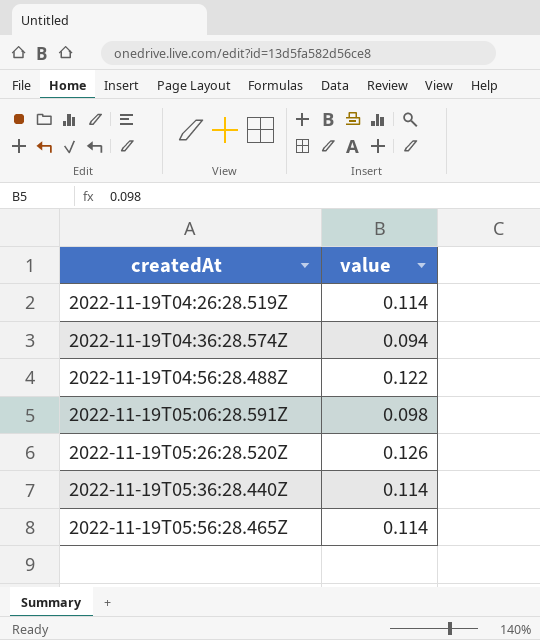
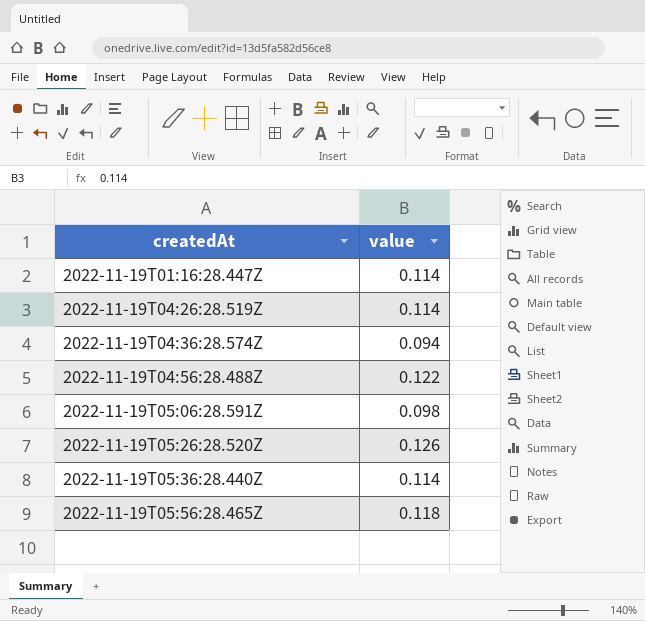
row 2022-11-19T01:16:28.447Z: none -> 0.114
2022-11-19T05:56:28.465Z | value: 0.114 -> 0.118

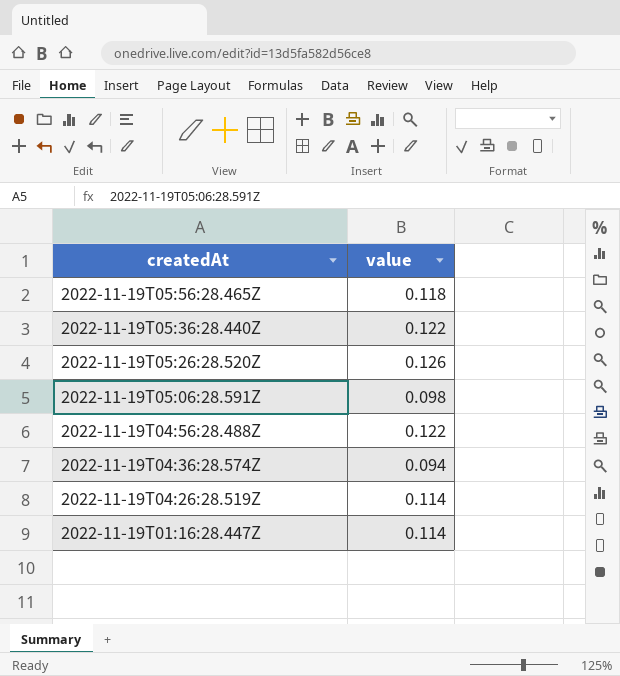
row order: createdAt ascending -> createdAt descending
2022-11-19T05:36:28.440Z | value: 0.114 -> 0.122

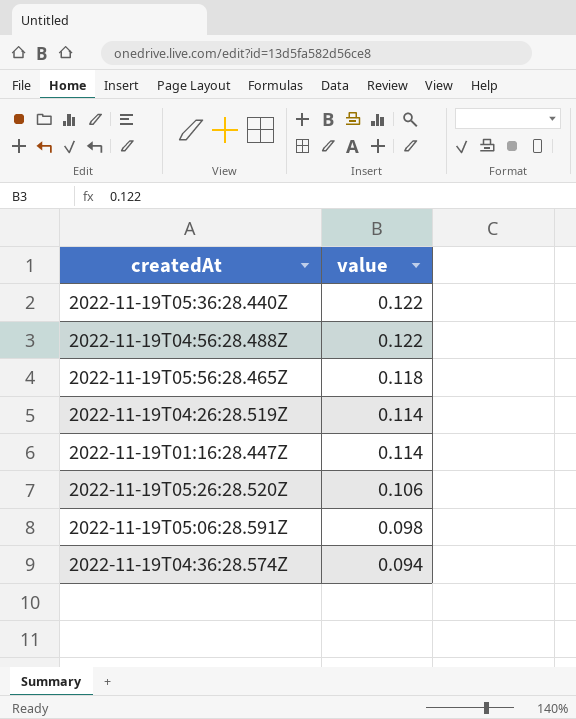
row order: createdAt descending -> value descending
2022-11-19T05:26:28.520Z | value: 0.126 -> 0.106

